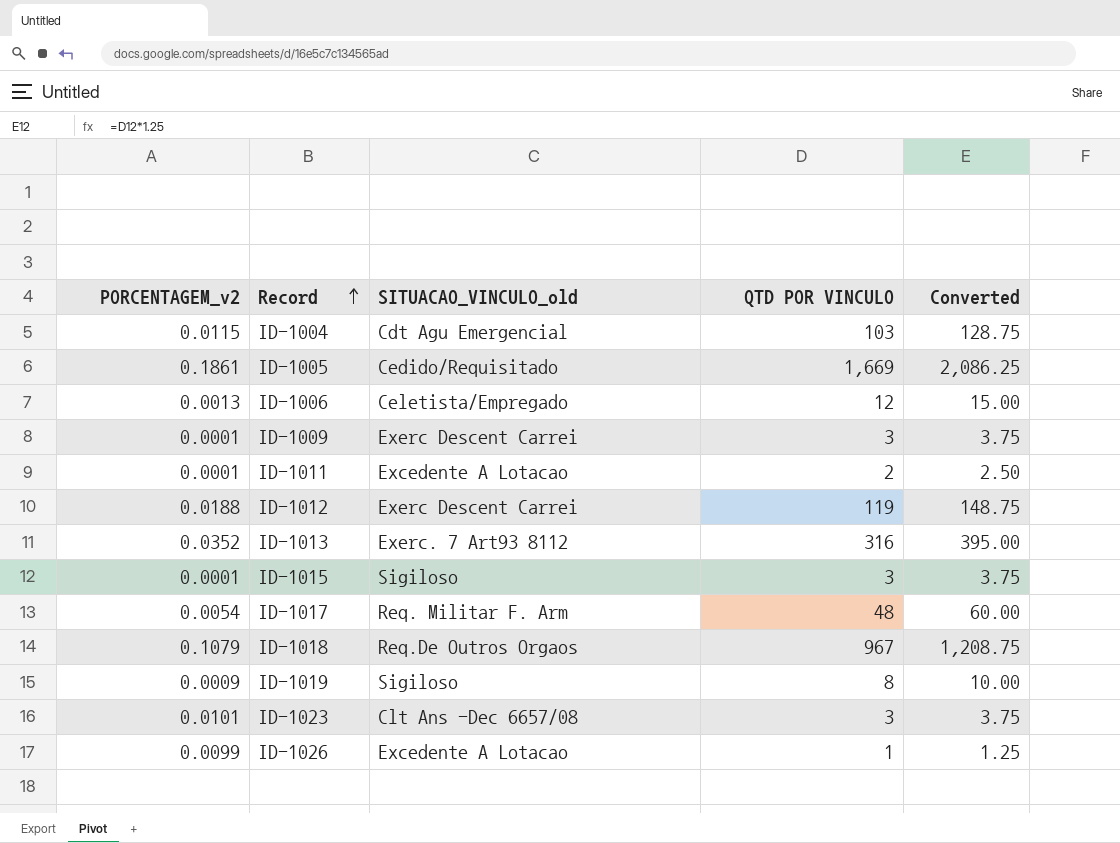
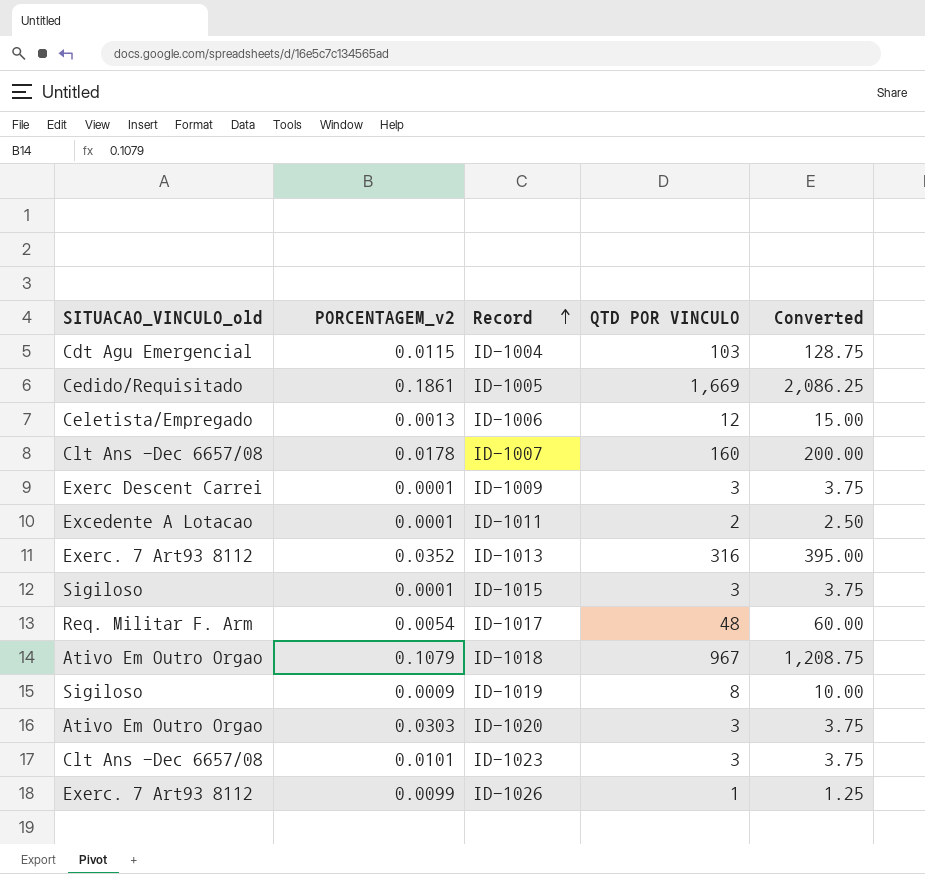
column SITUACAO_VINCULO_old | position: 3 -> 1
row ID-1012: 0.0188 | Exerc Descent Carrei | 119 | 148.75 -> none
row ID-1007: none -> Clt Ans -Dec 6657/08 | 0.0178 | 160 | 200.00
ID-1018 | SITUACAO_VINCULO_old: Req.De Outros Orgaos -> Ativo Em Outro Orgao
row ID-1020: none -> Ativo Em Outro Orgao | 0.0303 | 3 | 3.75
ID-1026 | SITUACAO_VINCULO_old: Excedente A Lotacao -> Exerc. 7 Art93 8112

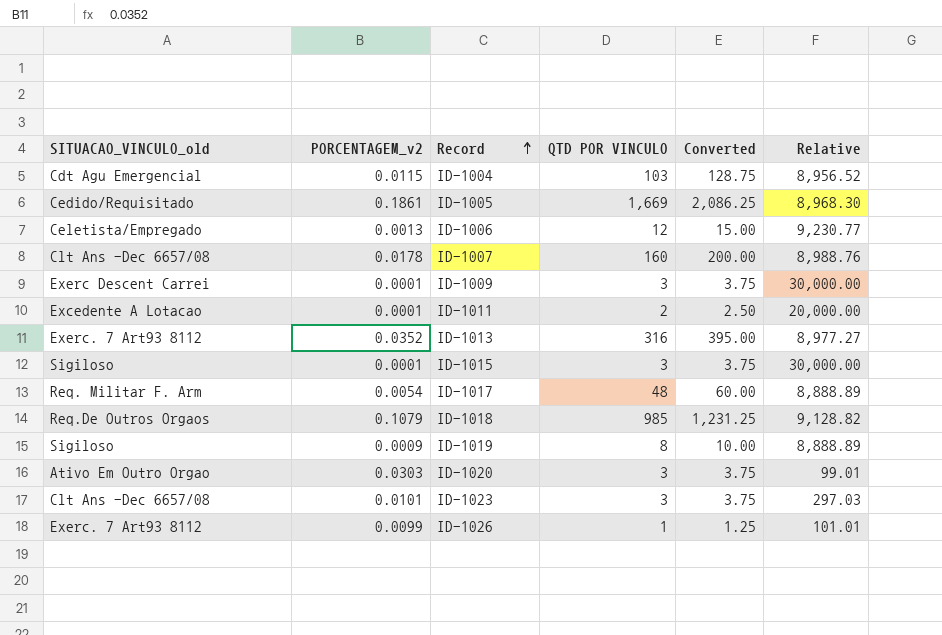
column Relative | formula: none -> [QTD POR VINCULO] / [PORCENTAGEM_v2]
ID-1018 | SITUACAO_VINCULO_old: Ativo Em Outro Orgao -> Req.De Outros Orgaos
ID-1018 | QTD POR VINCULO: 967 -> 985
ID-1018 | Converted: 1,208.75 -> 1,231.25

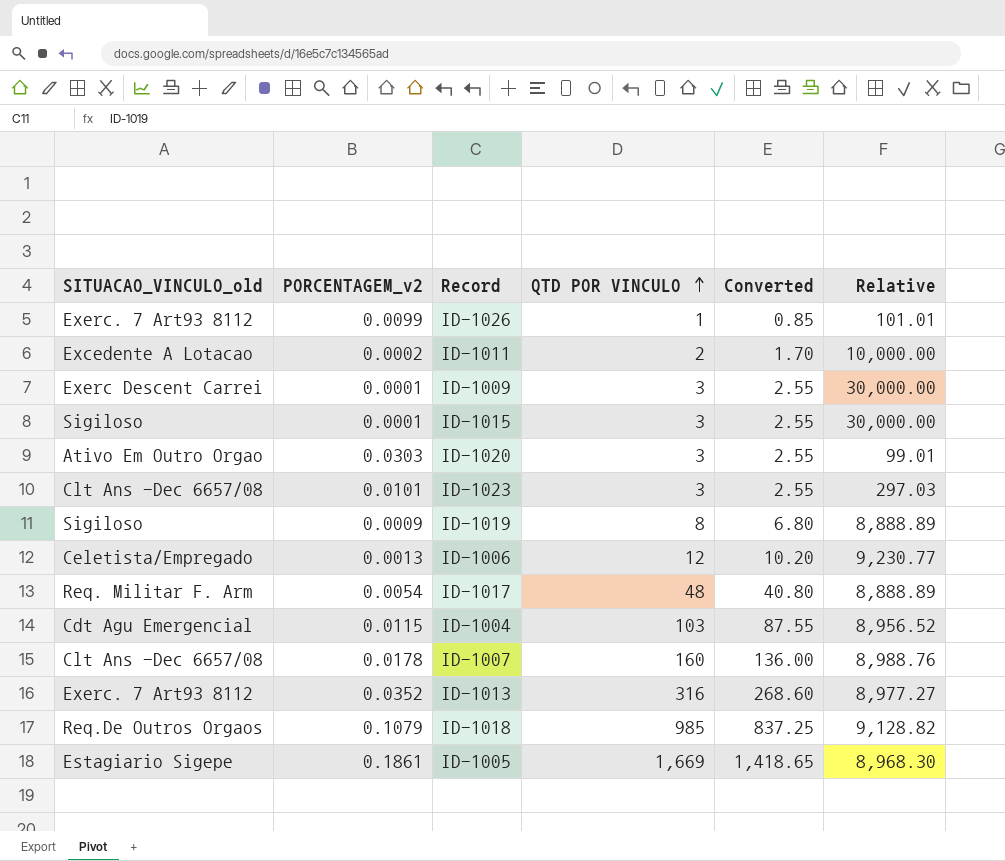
row order: Record ascending -> QTD POR VINCULO ascending
column Converted | formula: [QTD POR VINCULO] * 1.25 -> [QTD POR VINCULO] * 0.85
ID-1011 | PORCENTAGEM_v2: 0.0001 -> 0.0002
ID-1011 | Relative: 20,000.00 -> 10,000.00
ID-1005 | SITUACAO_VINCULO_old: Cedido/Requisitado -> Estagiario Sigepe

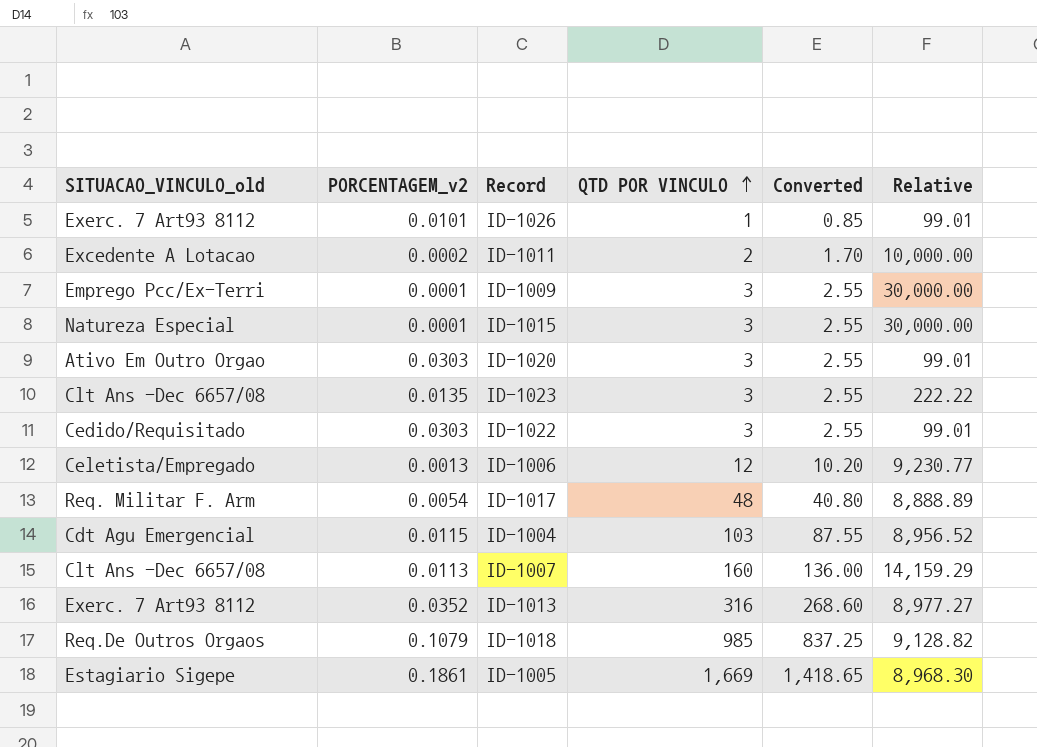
row ID-1019: Sigiloso | 0.0009 | 8 | 6.80 | 8,888.89 -> none
ID-1026 | PORCENTAGEM_v2: 0.0099 -> 0.0101
ID-1026 | Relative: 101.01 -> 99.01
ID-1009 | SITUACAO_VINCULO_old: Exerc Descent Carrei -> Emprego Pcc/Ex-Terri
ID-1015 | SITUACAO_VINCULO_old: Sigiloso -> Natureza Especial
ID-1023 | PORCENTAGEM_v2: 0.0101 -> 0.0135
ID-1023 | Relative: 297.03 -> 222.22
row ID-1022: none -> Cedido/Requisitado | 0.0303 | 3 | 2.55 | 99.01
ID-1007 | PORCENTAGEM_v2: 0.0178 -> 0.0113
ID-1007 | Relative: 8,988.76 -> 14,159.29

